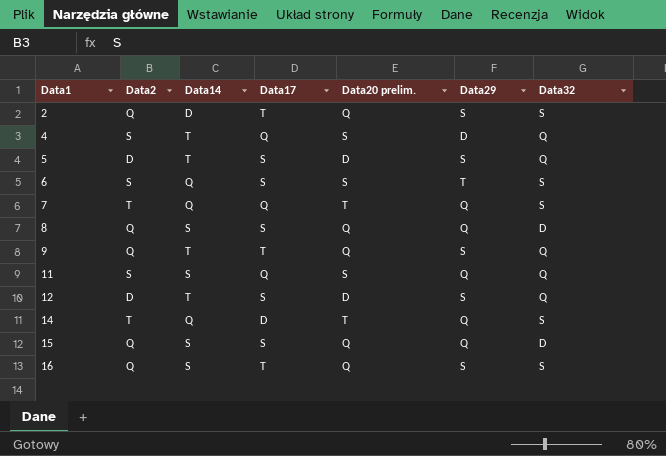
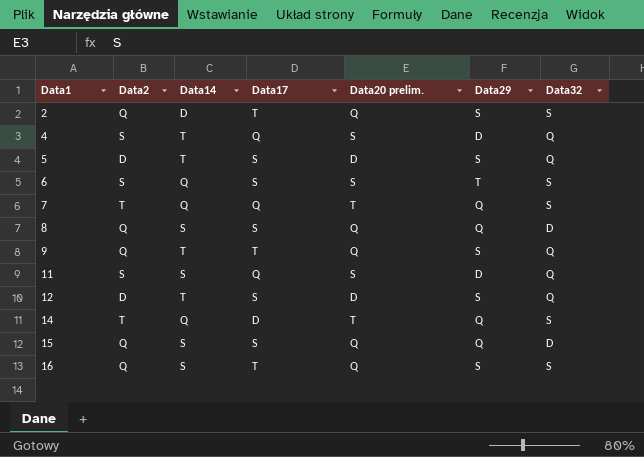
11 | Data29: Q -> D

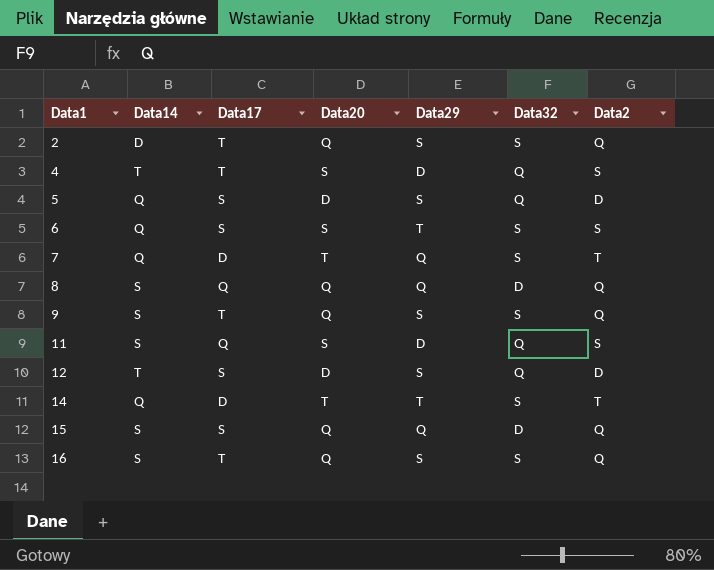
column name: Data20 prelim. -> Data20
column Data2 | position: 2 -> 7
4 | Data17: Q -> T
5 | Data14: T -> Q
7 | Data17: Q -> D
8 | Data17: S -> Q
9 | Data14: T -> S
9 | Data32: Q -> S
14 | Data29: Q -> T

